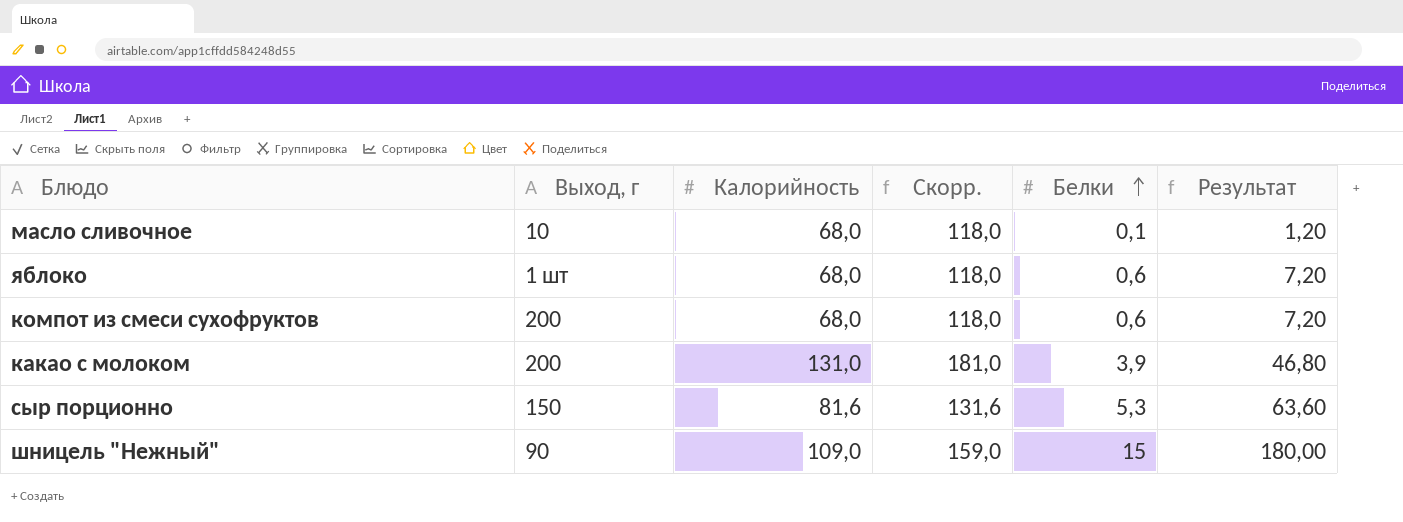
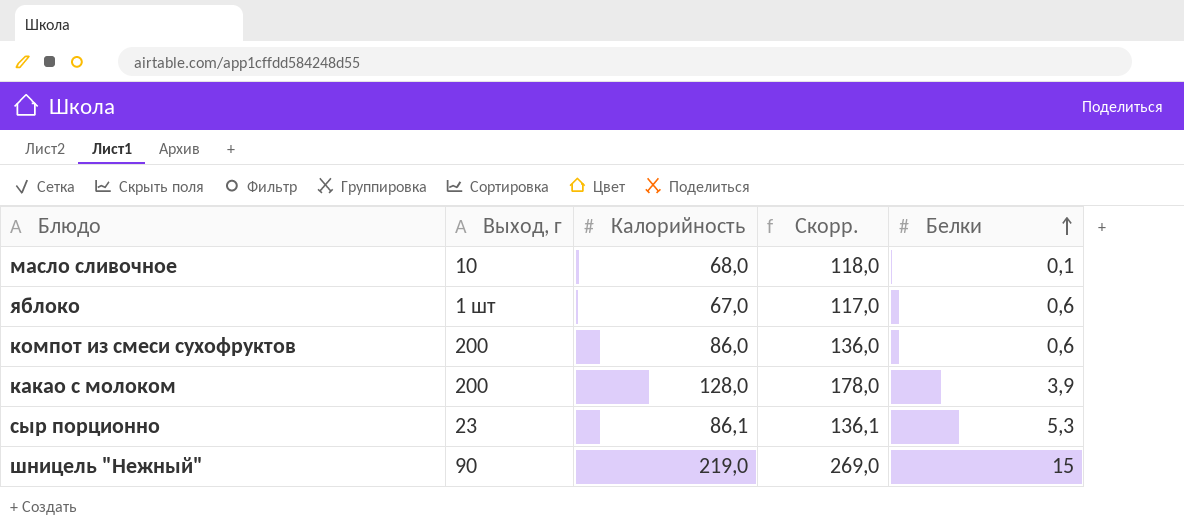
column Результат | formula: [Белки] * 12 -> none
яблоко | Калорийность: 68,0 -> 67,0
яблоко | Скорр.: 118,0 -> 117,0
компот из смеси сухофруктов | Калорийность: 68,0 -> 86,0
компот из смеси сухофруктов | Скорр.: 118,0 -> 136,0
какао с молоком | Калорийность: 131,0 -> 128,0
какао с молоком | Скорр.: 181,0 -> 178,0
сыр порционно | Выход, г: 150 -> 23
сыр порционно | Калорийность: 81,6 -> 86,1
сыр порционно | Скорр.: 131,6 -> 136,1
шницель "Нежный" | Калорийность: 109,0 -> 219,0
шницель "Нежный" | Скорр.: 159,0 -> 269,0

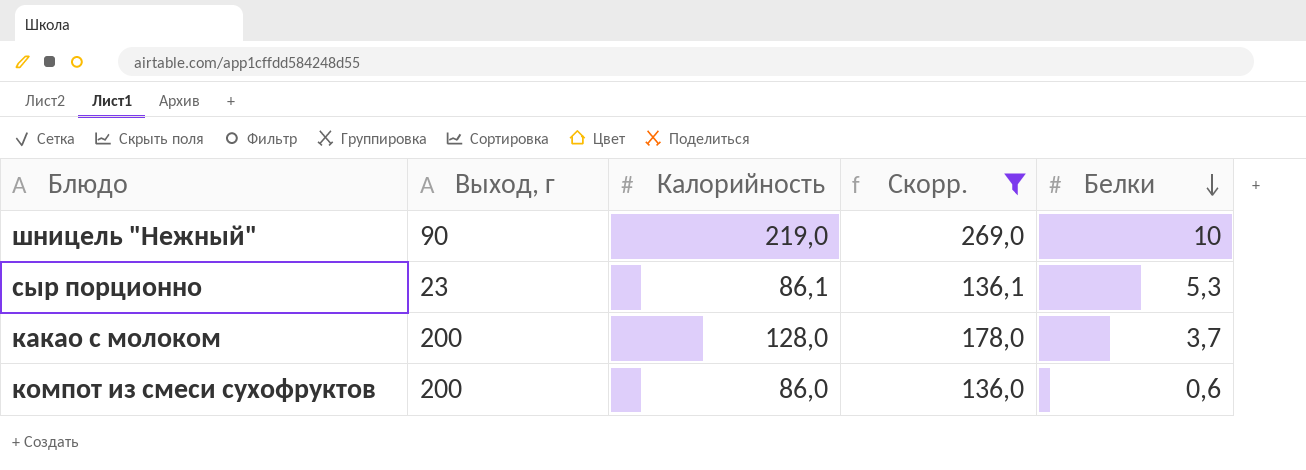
filter: none -> Скорр. >= 136,0
row order: Белки ascending -> Белки descending
шницель "Нежный" | Белки: 15 -> 10
какао с молоком | Белки: 3,9 -> 3,7

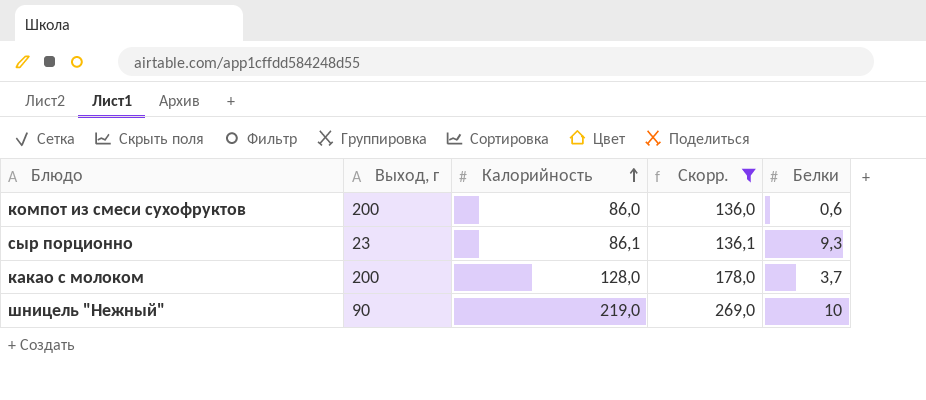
row order: Белки descending -> Калорийность ascending
сыр порционно | Белки: 5,3 -> 9,3

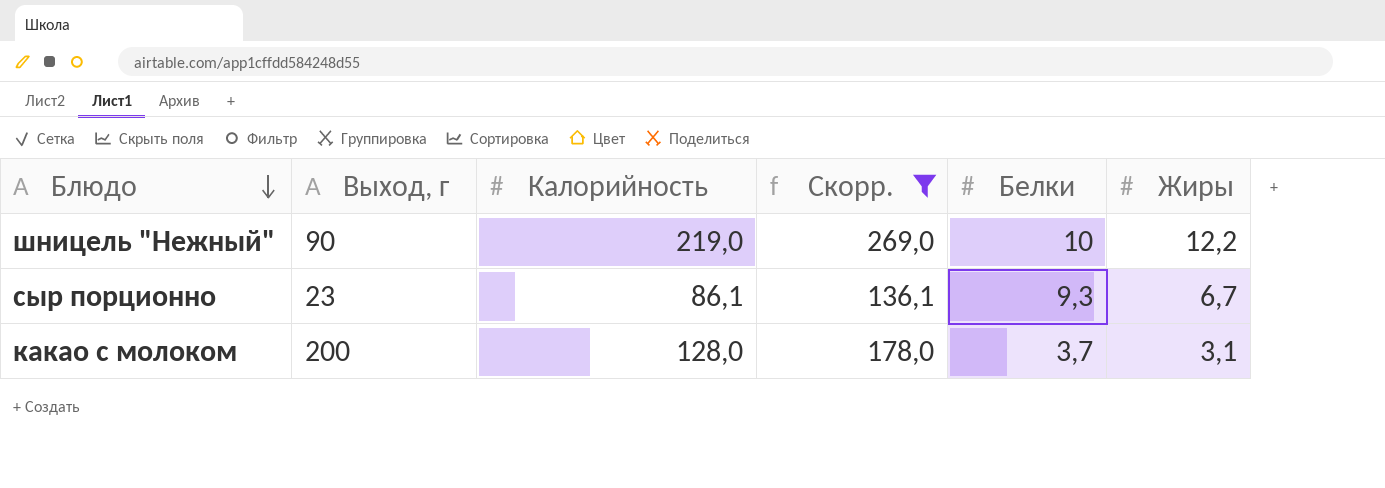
row order: Калорийность ascending -> Блюдо descending
column Жиры | position: none -> 6
row компот из смеси сухофруктов: 200 | 86,0 | 136,0 | 0,6 -> none

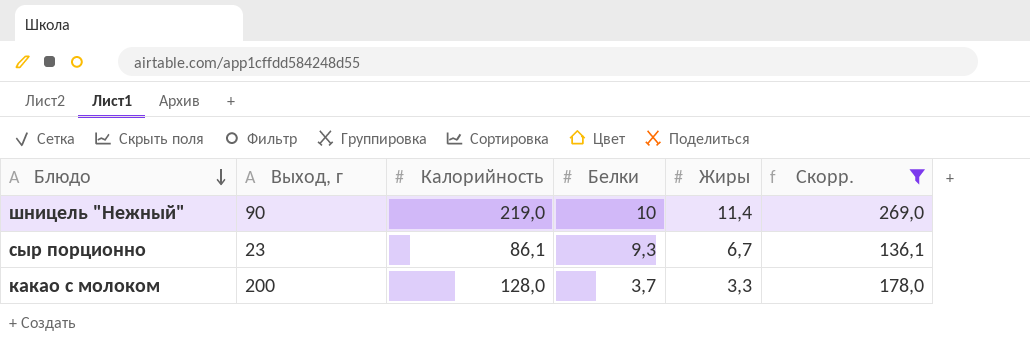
column Скорр. | position: 4 -> 6
шницель "Нежный" | Жиры: 12,2 -> 11,4
какао с молоком | Жиры: 3,1 -> 3,3

